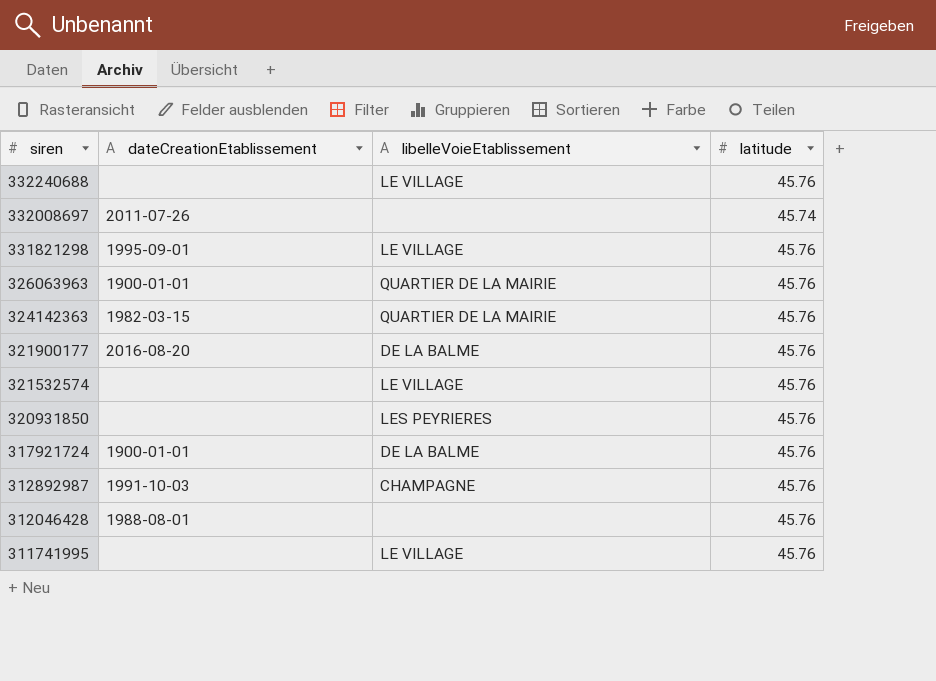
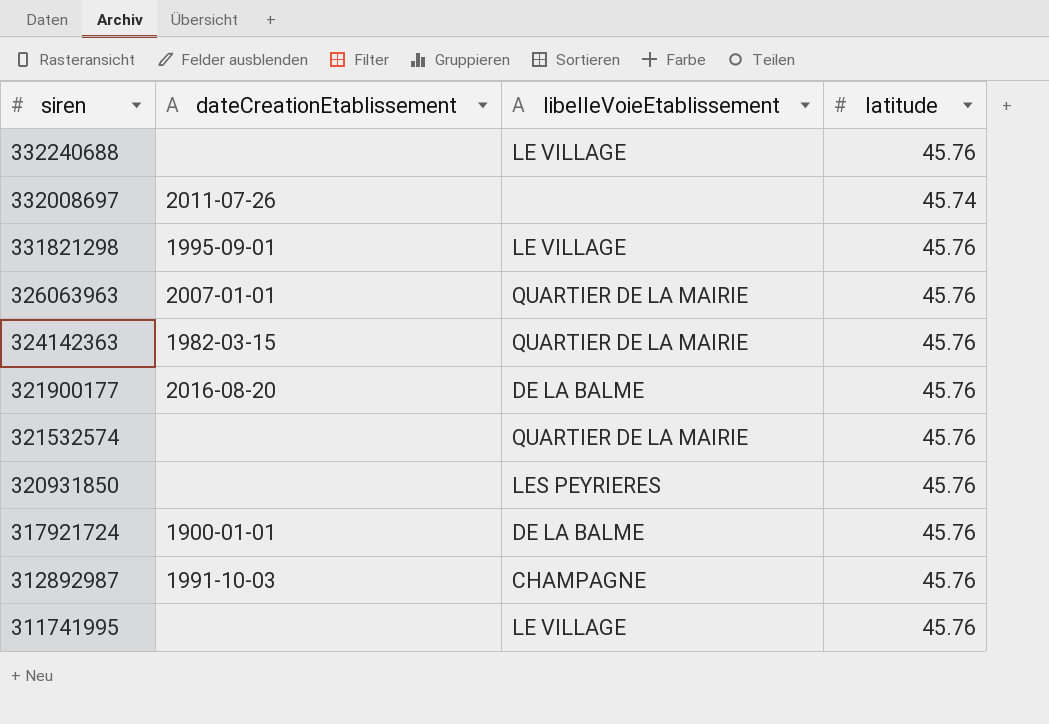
row 312046428: 1988-08-01 | none | 45.76 -> none
326063963 | dateCreationEtablissement: 1900-01-01 -> 2007-01-01
321532574 | libelleVoieEtablissement: LE VILLAGE -> QUARTIER DE LA MAIRIE

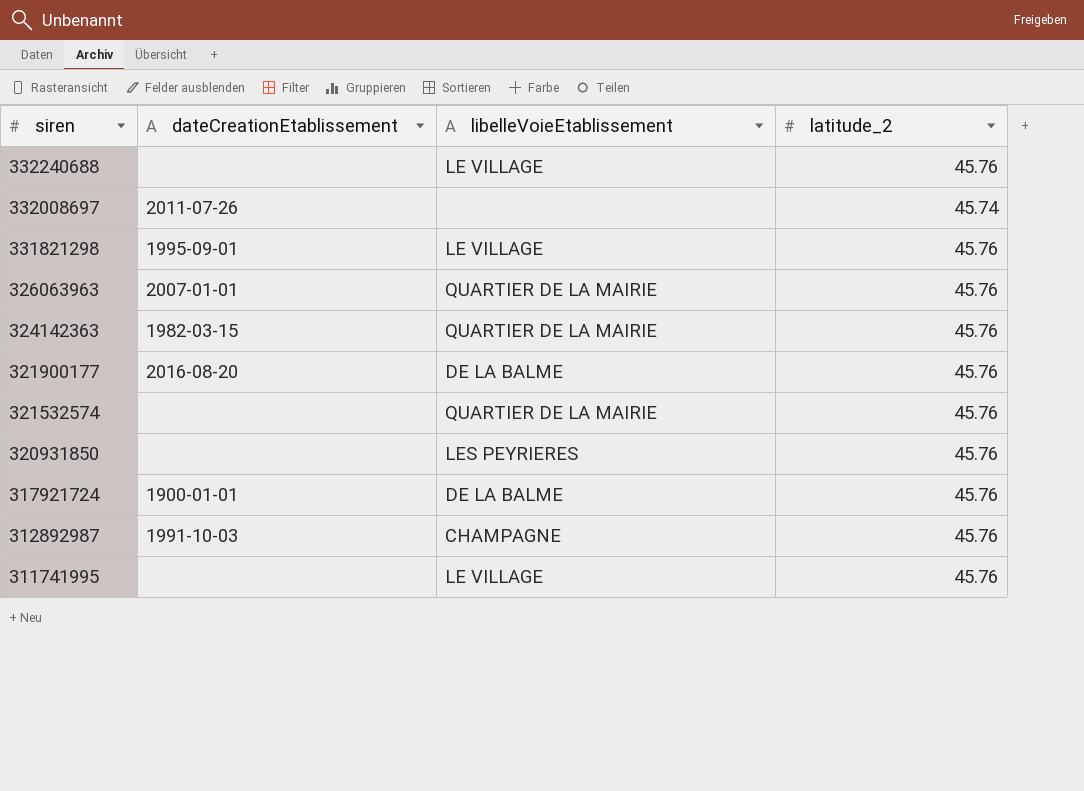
column name: latitude -> latitude_2

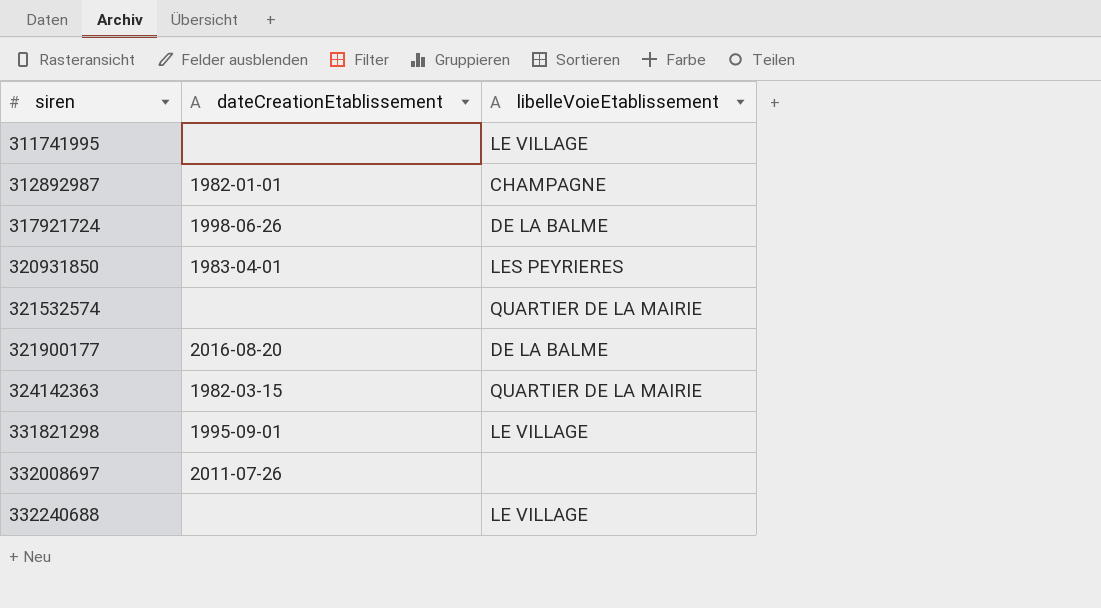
row order: siren descending -> siren ascending
column latitude_2 | position: 4 -> none
row 326063963: 2007-01-01 | QUARTIER DE LA MAIRIE | 45.76 -> none
312892987 | dateCreationEtablissement: 1991-10-03 -> 1982-01-01
317921724 | dateCreationEtablissement: 1900-01-01 -> 1998-06-26
320931850 | dateCreationEtablissement: none -> 1983-04-01

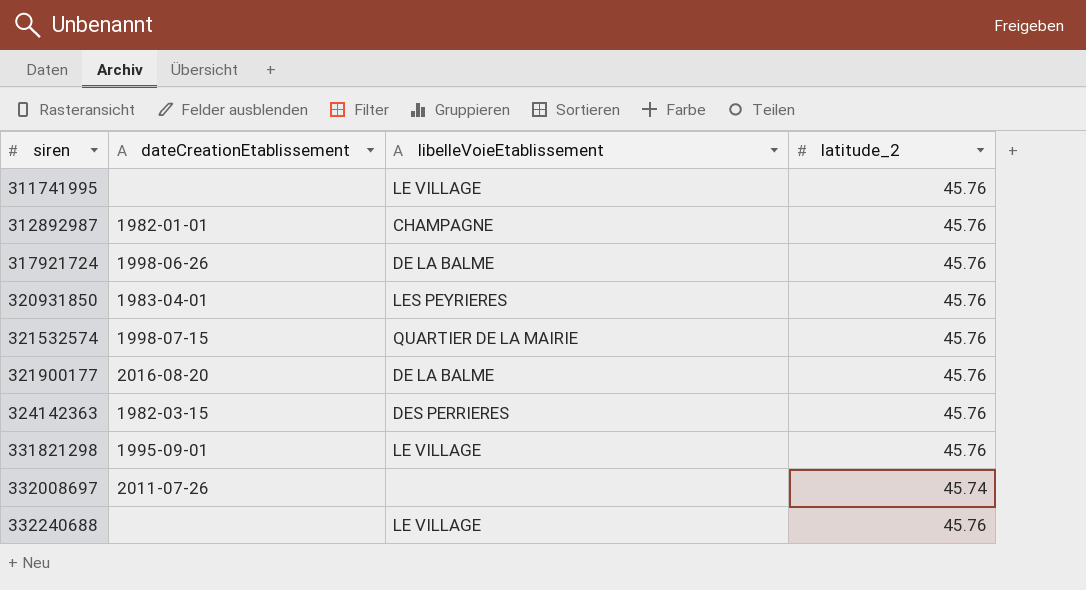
column latitude_2 | position: none -> 4
321532574 | dateCreationEtablissement: none -> 1998-07-15
324142363 | libelleVoieEtablissement: QUARTIER DE LA MAIRIE -> DES PERRIERES

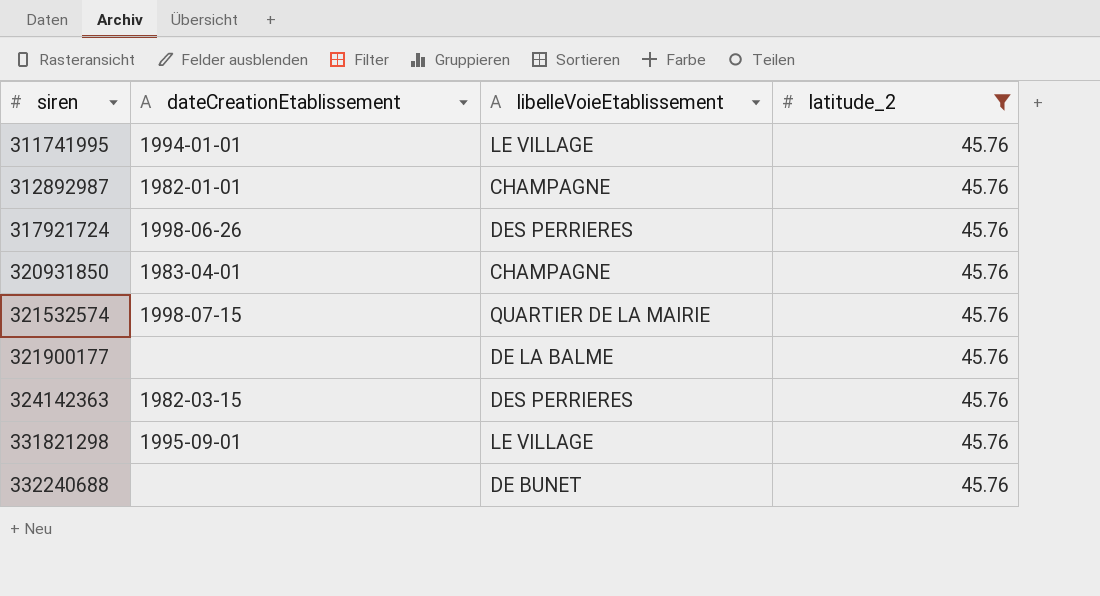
filter: none -> latitude_2 = 45.76
311741995 | dateCreationEtablissement: none -> 1994-01-01
317921724 | libelleVoieEtablissement: DE LA BALME -> DES PERRIERES
320931850 | libelleVoieEtablissement: LES PEYRIERES -> CHAMPAGNE
321900177 | dateCreationEtablissement: 2016-08-20 -> none
332240688 | libelleVoieEtablissement: LE VILLAGE -> DE BUNET

